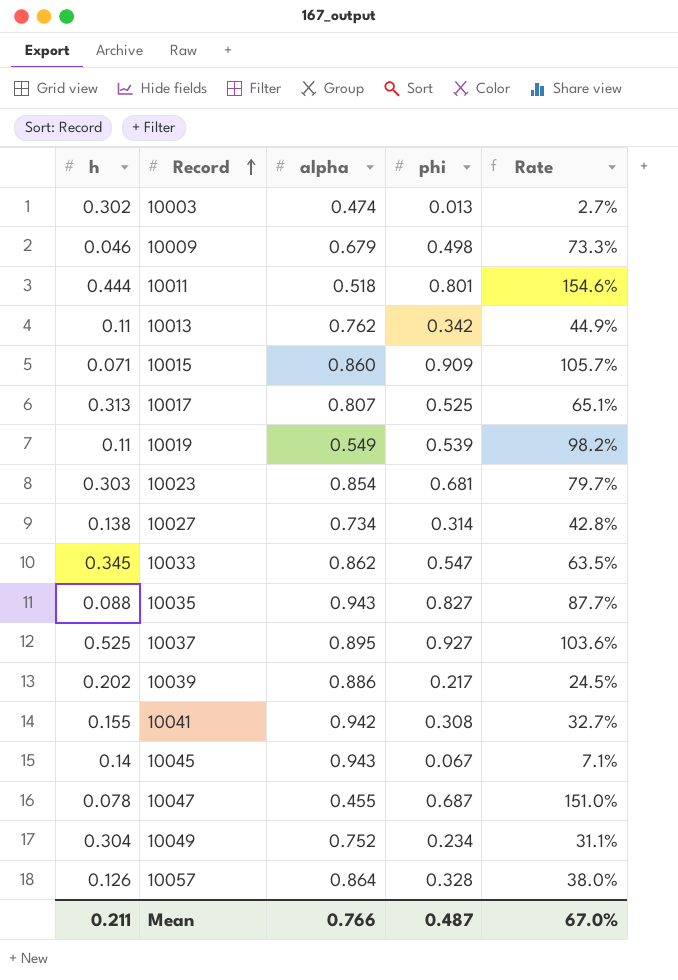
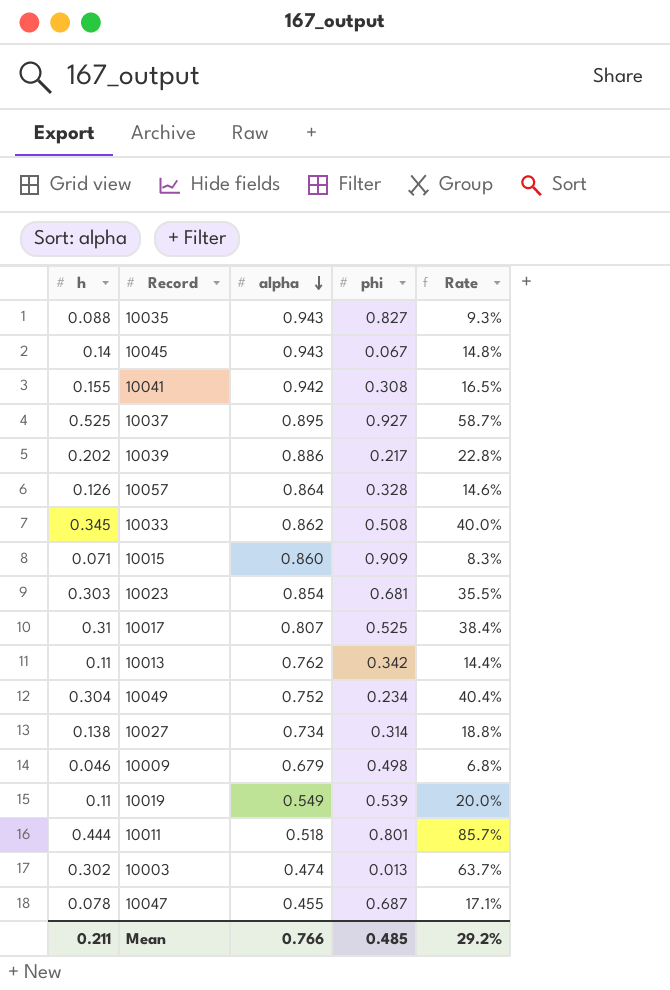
row order: Record ascending -> alpha descending
column Rate | formula: [phi] / [alpha] -> [h] / [alpha]
10033 | phi: 0.547 -> 0.508
10017 | h: 0.313 -> 0.31
Mean | phi: 0.487 -> 0.485
Mean | Rate: 67.0% -> 29.2%

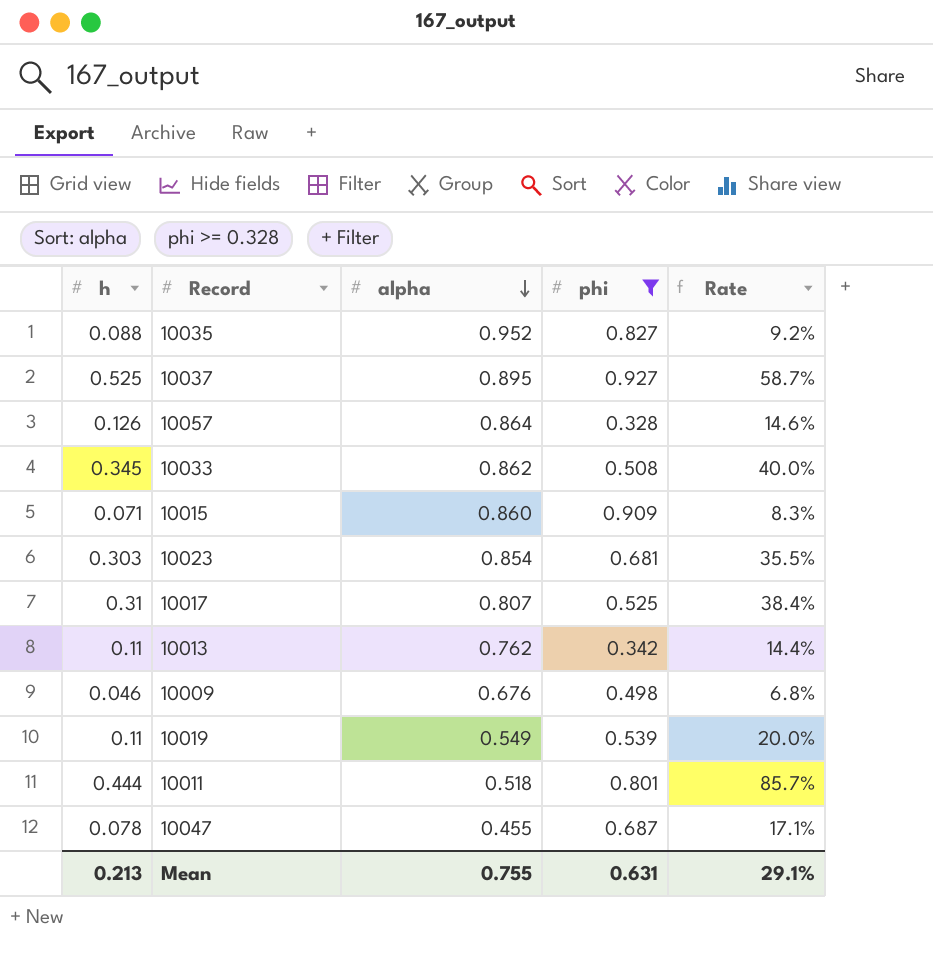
filter: none -> phi >= 0.328
10035 | alpha: 0.943 -> 0.952
10035 | Rate: 9.3% -> 9.2%
10009 | alpha: 0.679 -> 0.676
Mean | h: 0.211 -> 0.213
Mean | alpha: 0.766 -> 0.755
Mean | phi: 0.485 -> 0.631
Mean | Rate: 29.2% -> 29.1%

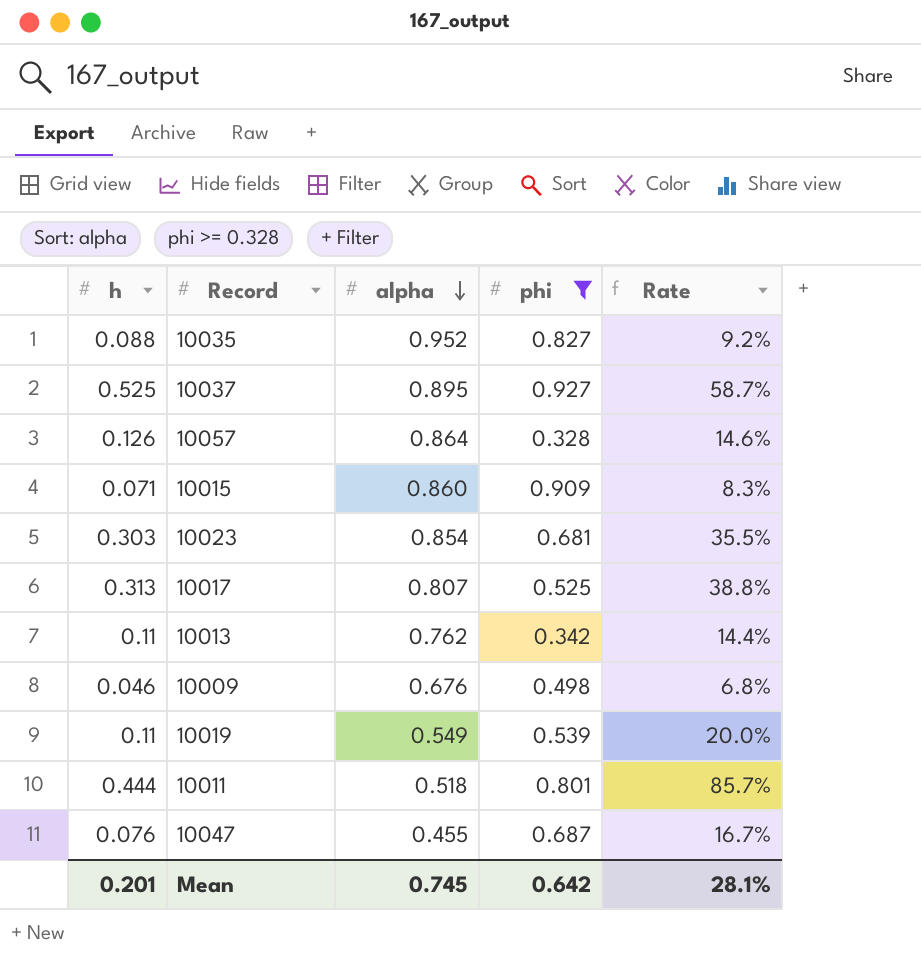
row 10033: 0.345 | 0.862 | 0.508 | 40.0% -> none
10017 | h: 0.31 -> 0.313
10017 | Rate: 38.4% -> 38.8%
10047 | h: 0.078 -> 0.076
10047 | Rate: 17.1% -> 16.7%
Mean | h: 0.213 -> 0.201
Mean | alpha: 0.755 -> 0.745
Mean | phi: 0.631 -> 0.642
Mean | Rate: 29.1% -> 28.1%

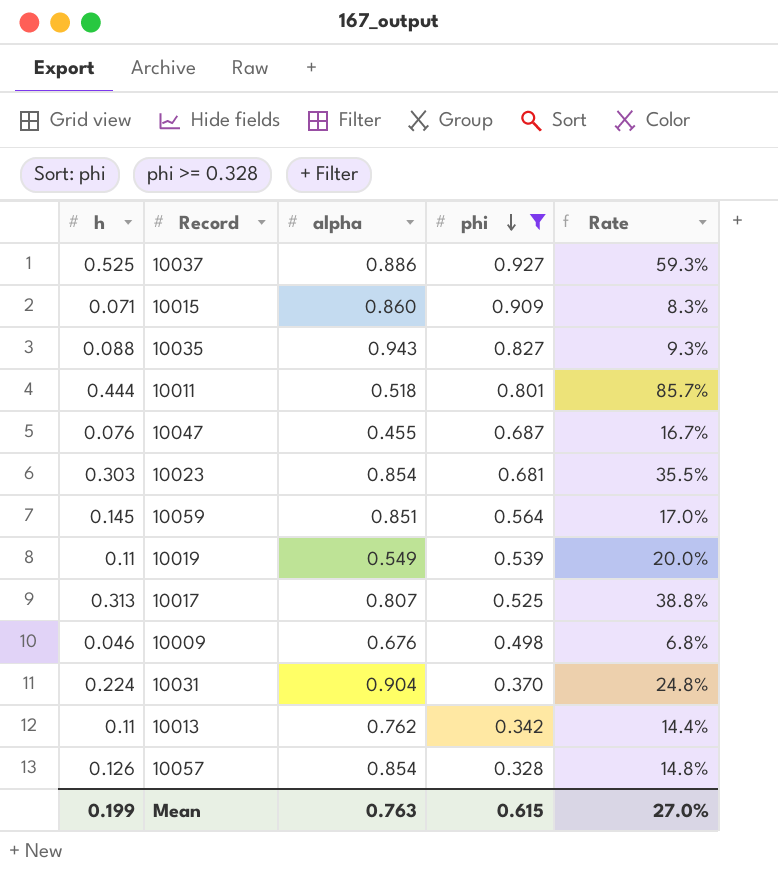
row order: alpha descending -> phi descending
10037 | alpha: 0.895 -> 0.886
10037 | Rate: 58.7% -> 59.3%
10035 | alpha: 0.952 -> 0.943
10035 | Rate: 9.2% -> 9.3%
row 10059: none -> 0.145 | 0.851 | 0.564 | 17.0%
row 10031: none -> 0.224 | 0.904 | 0.370 | 24.8%
10057 | alpha: 0.864 -> 0.854
10057 | Rate: 14.6% -> 14.8%
Mean | h: 0.201 -> 0.199
Mean | alpha: 0.745 -> 0.763
Mean | phi: 0.642 -> 0.615
Mean | Rate: 28.1% -> 27.0%

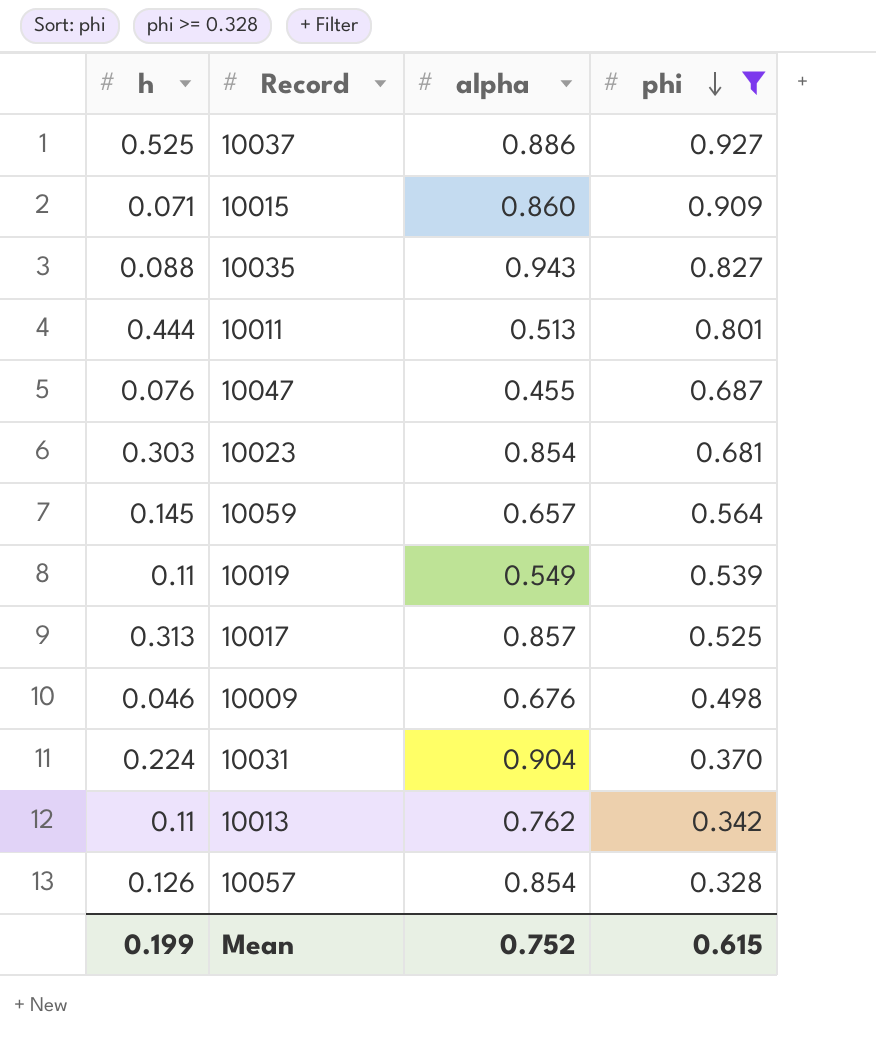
column Rate | formula: [h] / [alpha] -> none
10011 | alpha: 0.518 -> 0.513
10059 | alpha: 0.851 -> 0.657
10017 | alpha: 0.807 -> 0.857
Mean | alpha: 0.763 -> 0.752

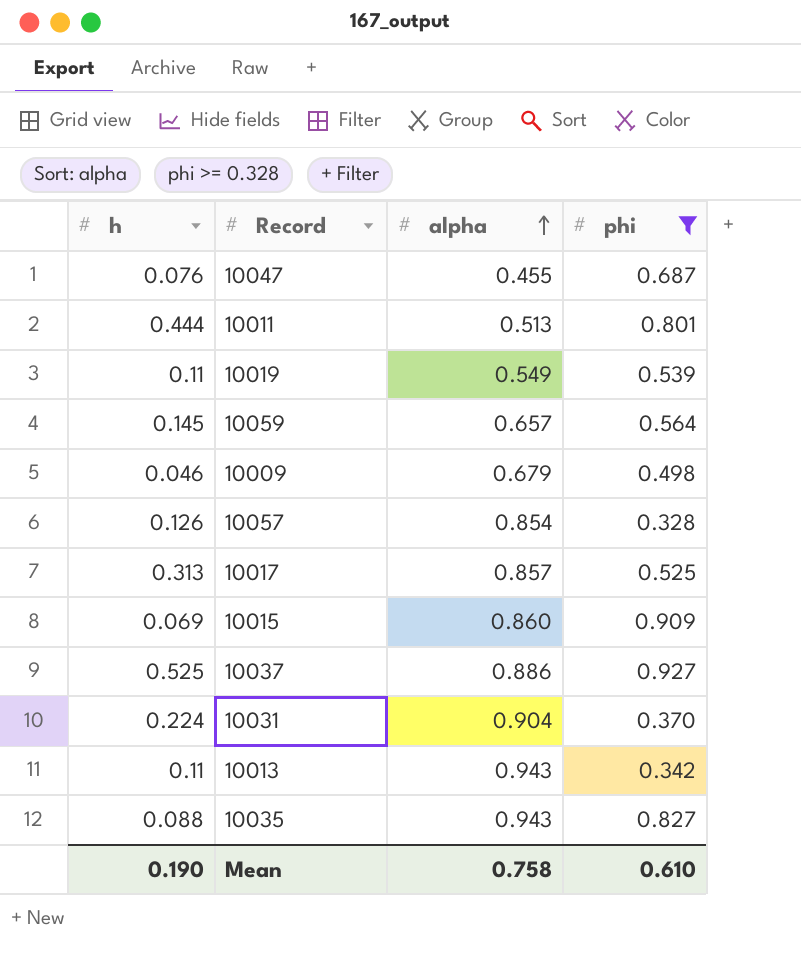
row order: phi descending -> alpha ascending
row 10023: 0.303 | 0.854 | 0.681 -> none
10009 | alpha: 0.676 -> 0.679
10015 | h: 0.071 -> 0.069
10013 | alpha: 0.762 -> 0.943
Mean | h: 0.199 -> 0.190
Mean | alpha: 0.752 -> 0.758
Mean | phi: 0.615 -> 0.610

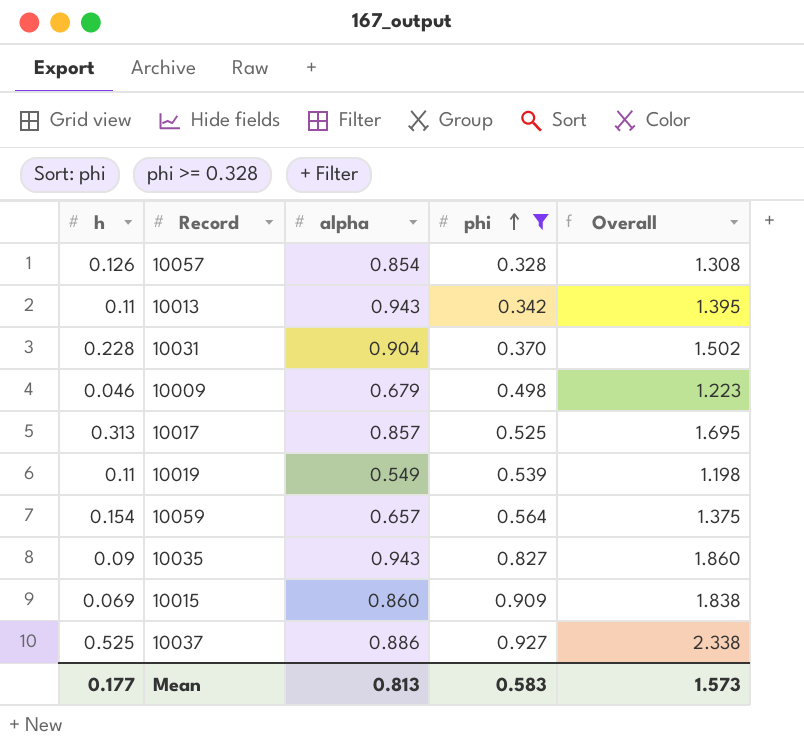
row order: alpha ascending -> phi ascending
column Overall | formula: none -> [h] + [alpha] + [phi]
row 10047: 0.076 | 0.455 | 0.687 -> none
row 10011: 0.444 | 0.513 | 0.801 -> none
10031 | h: 0.224 -> 0.228
10059 | h: 0.145 -> 0.154
10035 | h: 0.088 -> 0.09
Mean | h: 0.190 -> 0.177
Mean | alpha: 0.758 -> 0.813
Mean | phi: 0.610 -> 0.583

